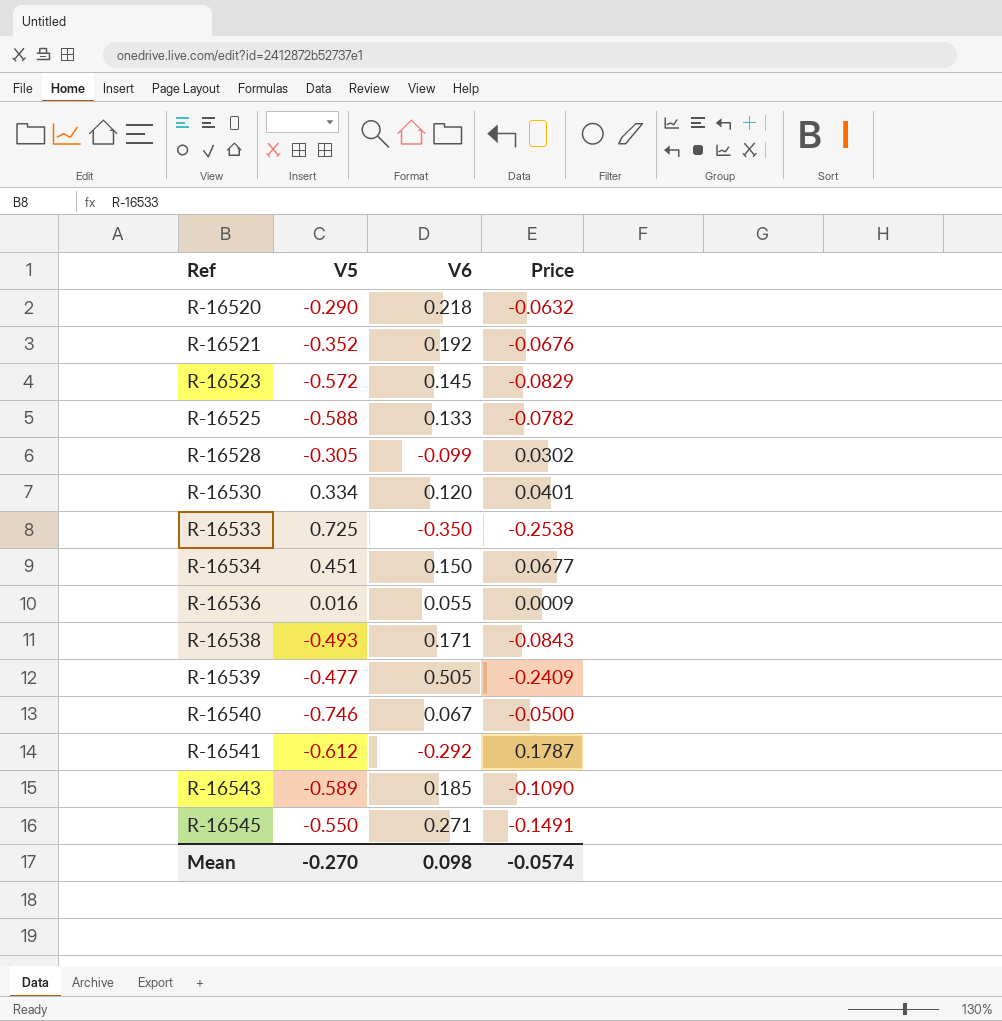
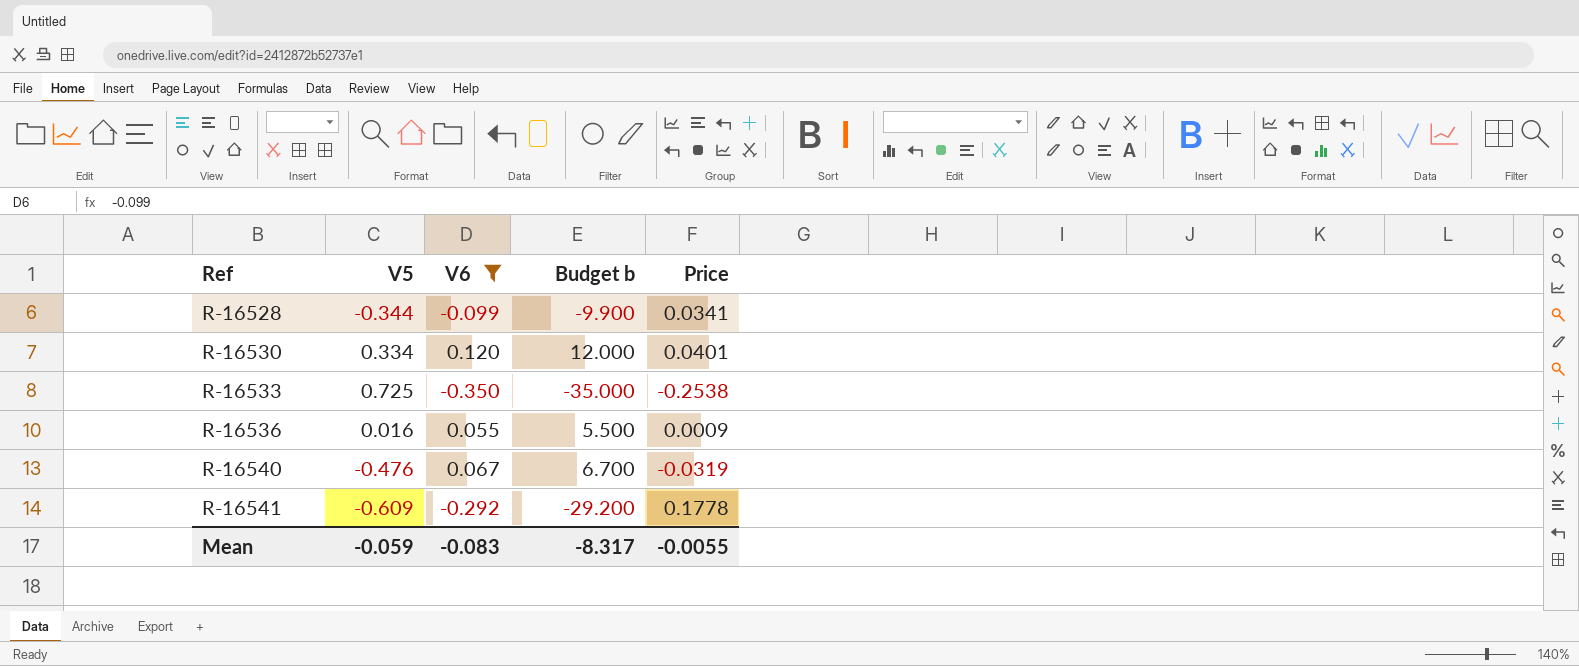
filter: none -> V6 <= 0.120
column Budget b | formula: none -> [V6] * 100
R-16528 | V5: -0.305 -> -0.344
R-16528 | Price: 0.0302 -> 0.0341
R-16540 | V5: -0.746 -> -0.476
R-16540 | Price: -0.0500 -> -0.0319
R-16541 | V5: -0.612 -> -0.609
R-16541 | Price: 0.1787 -> 0.1778
Mean | V5: -0.270 -> -0.059
Mean | V6: 0.098 -> -0.083
Mean | Price: -0.0574 -> -0.0055

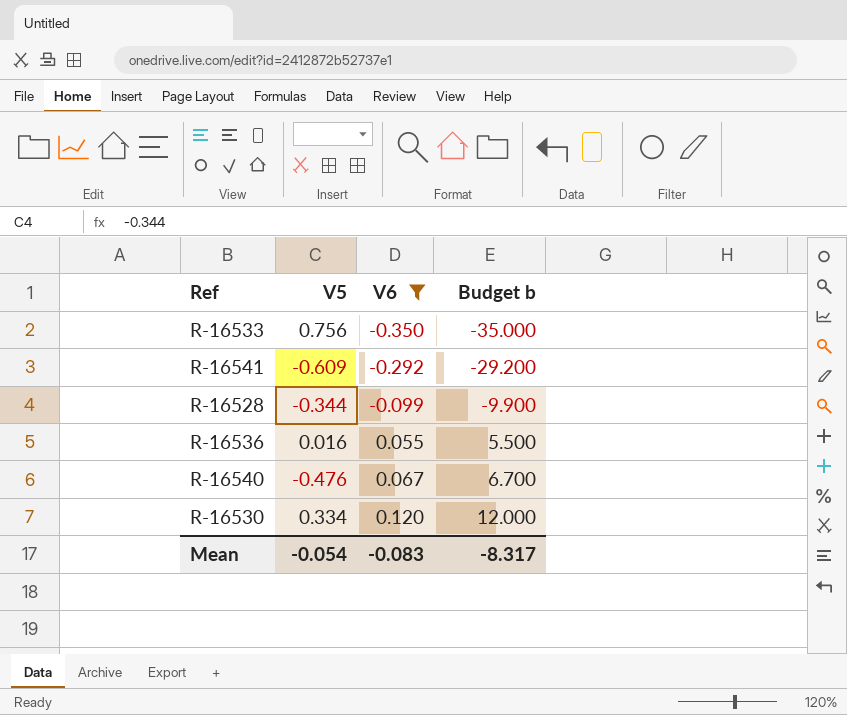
row order: Ref ascending -> V6 ascending
column Price | formula: [V5] * [V6] -> none
R-16533 | V5: 0.725 -> 0.756
Mean | V5: -0.059 -> -0.054

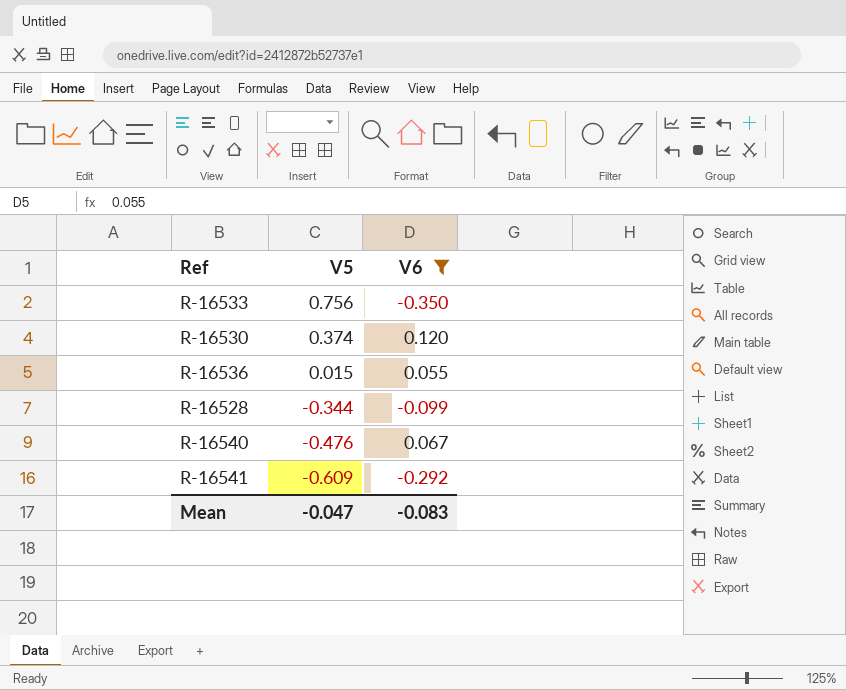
row order: V6 ascending -> V5 descending
column Budget b | formula: [V6] * 100 -> none
R-16530 | V5: 0.334 -> 0.374
R-16536 | V5: 0.016 -> 0.015
Mean | V5: -0.054 -> -0.047

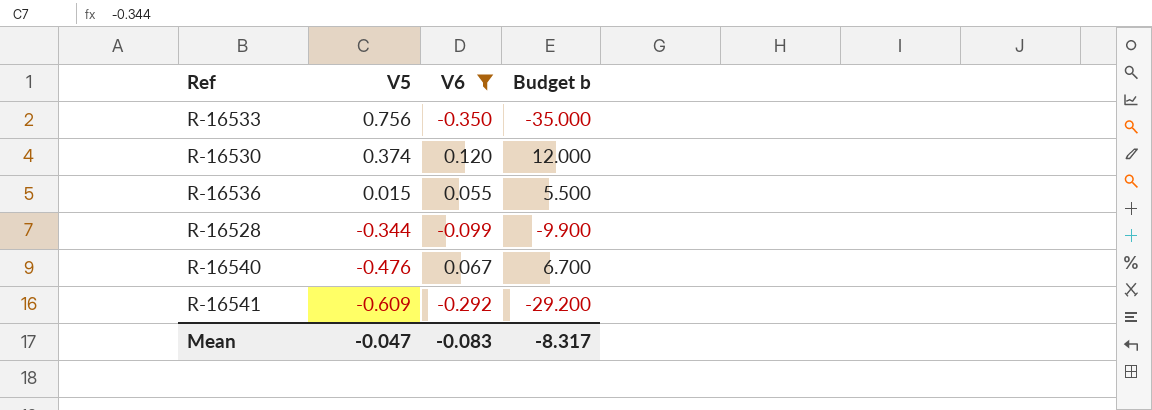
column Budget b | formula: none -> [V6] * 100

